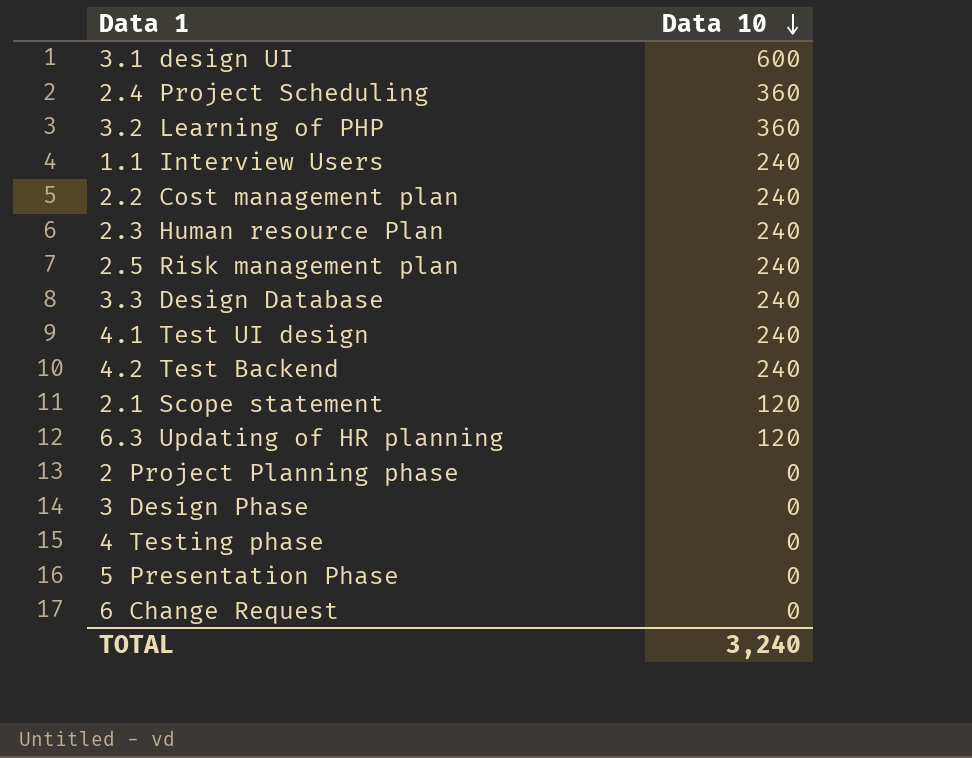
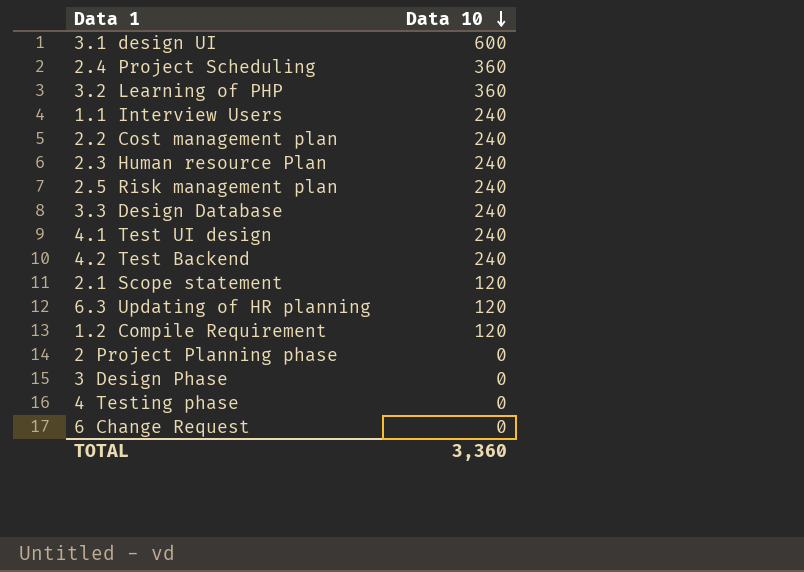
row 5 Presentation Phase: 0 -> none
row 1.2 Compile Requirement: none -> 120
TOTAL | Data 10: 3,240 -> 3,360

